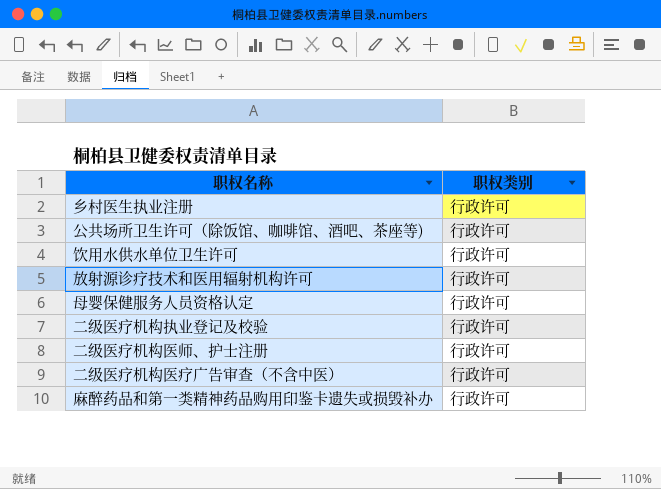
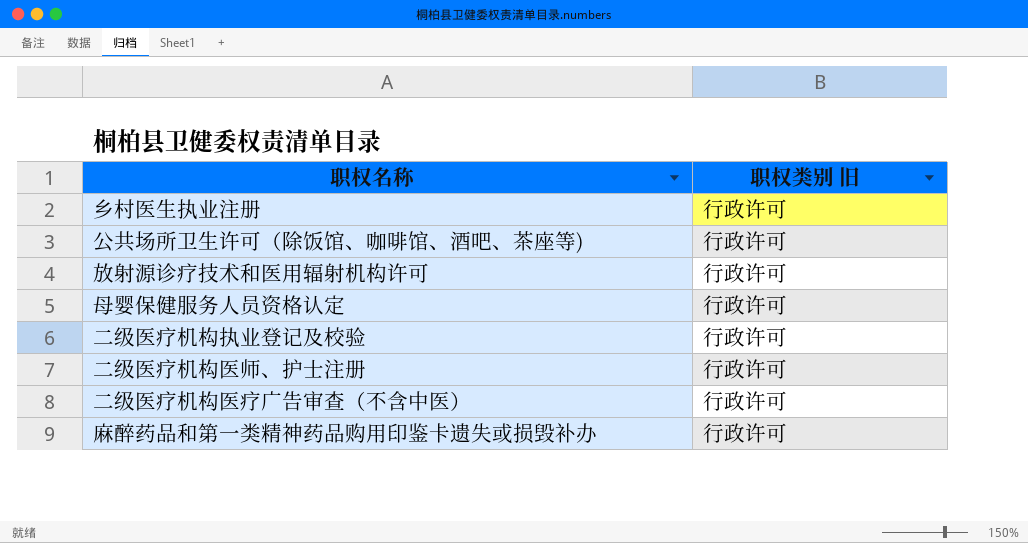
column name: 职权类别 -> 职权类别 旧
row 饮用水供水单位卫生许可: 行政许可 -> none

